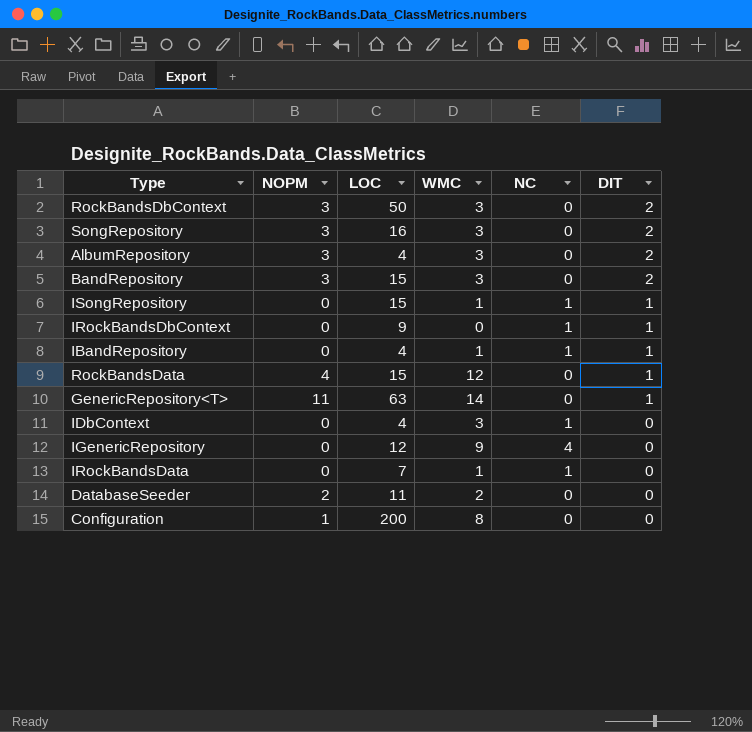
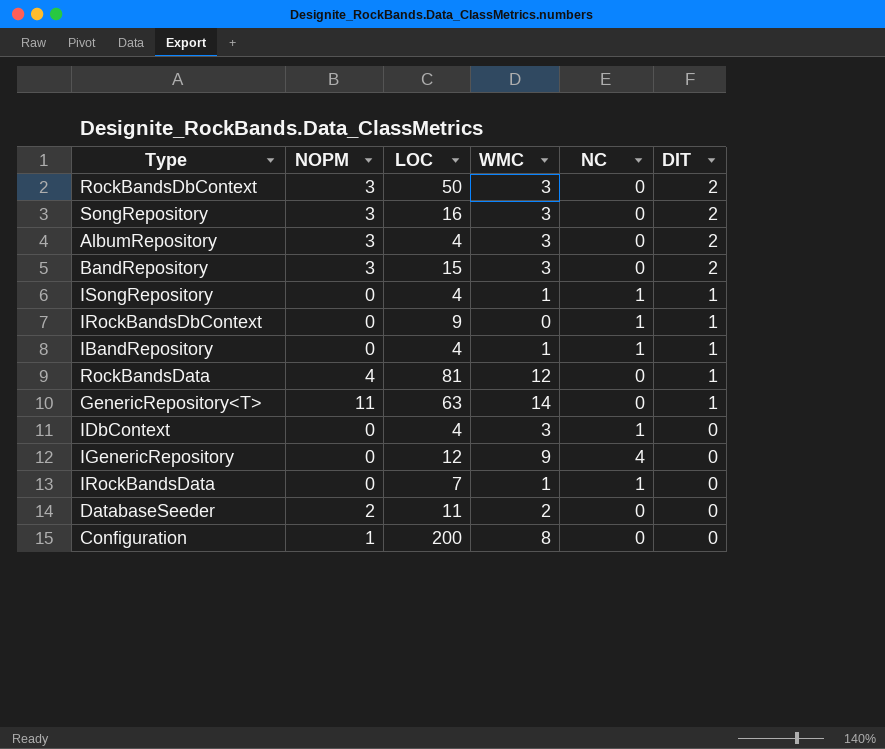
ISongRepository | LOC: 15 -> 4
RockBandsData | LOC: 15 -> 81

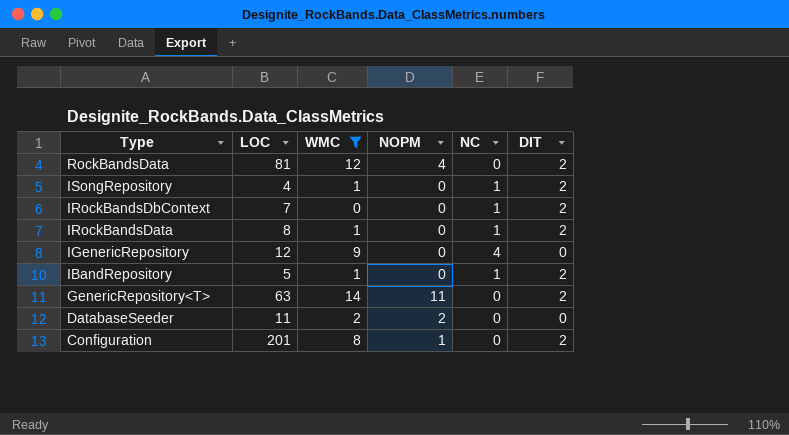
filter: none -> WMC != 3
row order: DIT descending -> Type descending
column NOPM | position: 2 -> 4
RockBandsData | DIT: 1 -> 2
ISongRepository | DIT: 1 -> 2
IRockBandsDbContext | LOC: 9 -> 7
IRockBandsDbContext | DIT: 1 -> 2
IRockBandsData | LOC: 7 -> 8
IRockBandsData | DIT: 0 -> 2
IBandRepository | LOC: 4 -> 5
IBandRepository | DIT: 1 -> 2
GenericRepository<T> | DIT: 1 -> 2
Configuration | LOC: 200 -> 201
Configuration | DIT: 0 -> 2

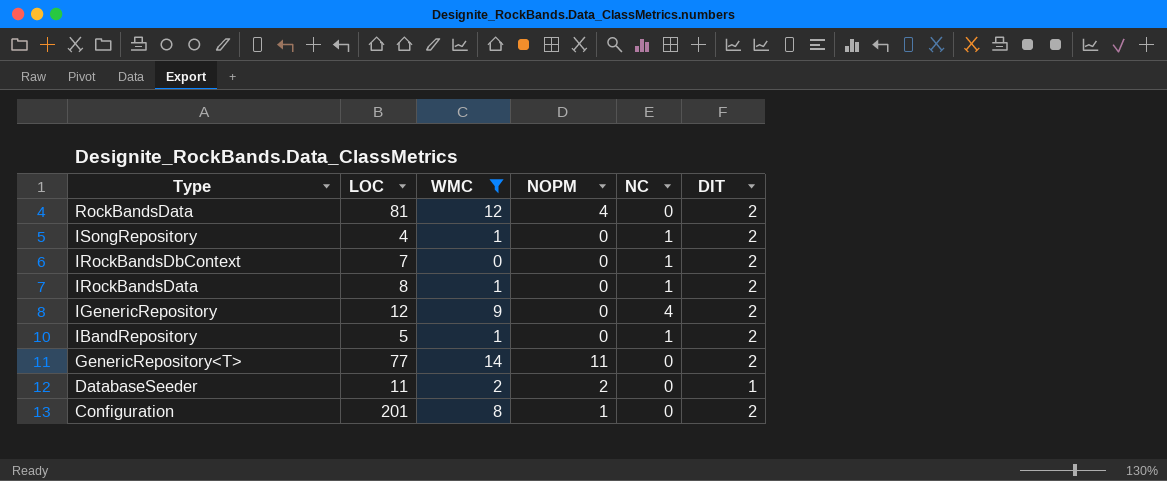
IGenericRepository | DIT: 0 -> 2
GenericRepository<T> | LOC: 63 -> 77
DatabaseSeeder | DIT: 0 -> 1

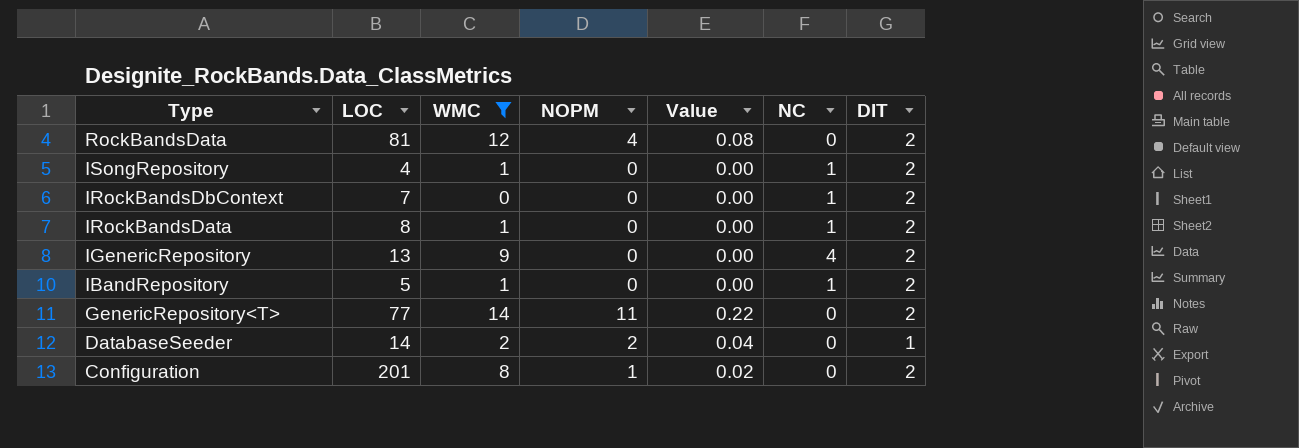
column Value | formula: none -> [NOPM] * 0.02
IGenericRepository | LOC: 12 -> 13
DatabaseSeeder | LOC: 11 -> 14

